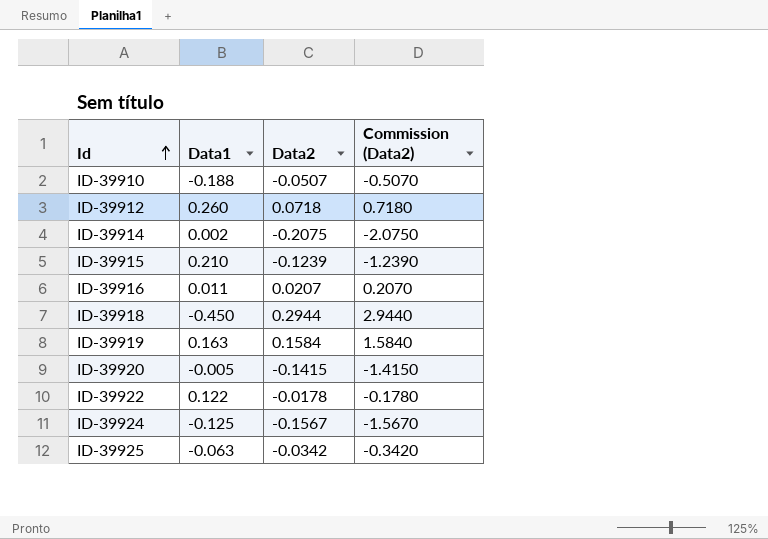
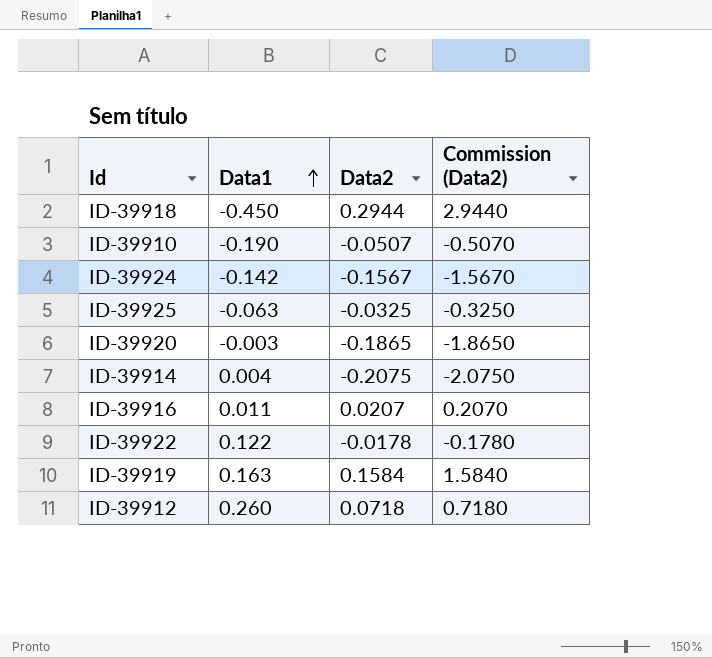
row order: Id ascending -> Data1 ascending
row ID-39915: 0.210 | -0.1239 | -1.2390 -> none
ID-39910 | Data1: -0.188 -> -0.190
ID-39924 | Data1: -0.125 -> -0.142
ID-39925 | Data2: -0.0342 -> -0.0325
ID-39925 | Commission (Data2): -0.3420 -> -0.3250
ID-39920 | Data1: -0.005 -> -0.003
ID-39920 | Data2: -0.1415 -> -0.1865
ID-39920 | Commission (Data2): -1.4150 -> -1.8650
ID-39914 | Data1: 0.002 -> 0.004

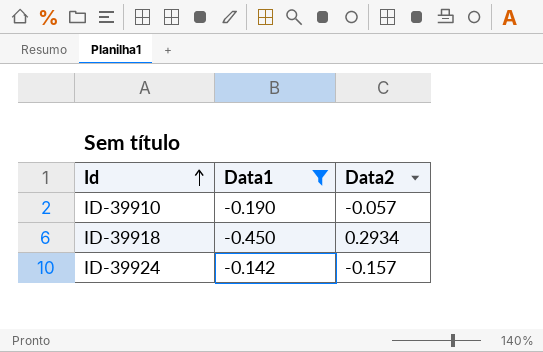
filter: none -> Data1 <= -0.142
row order: Data1 ascending -> Id ascending
column Commission (Data2) | formula: [Data2] * 10 -> none
ID-39910 | Data2: -0.0507 -> -0.057
ID-39918 | Data2: 0.2944 -> 0.2934
ID-39924 | Data2: -0.1567 -> -0.157

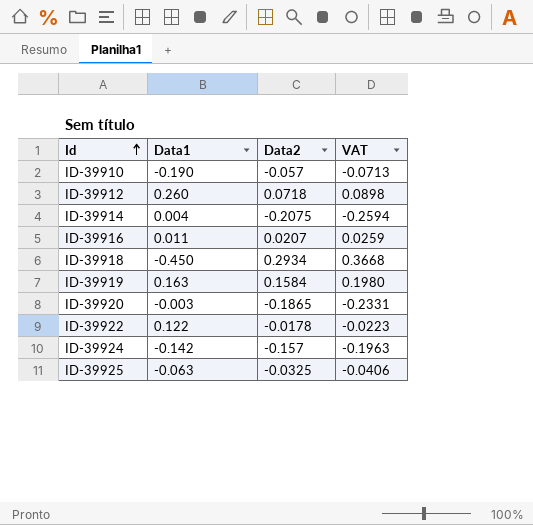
filter: Data1 <= -0.142 -> none
column VAT | formula: none -> [Data2] * 1.25

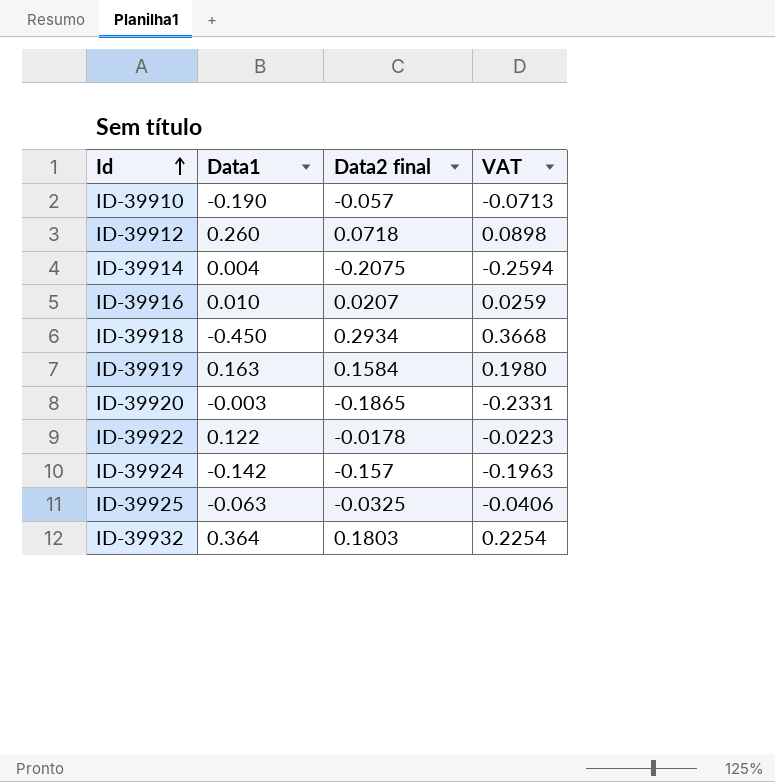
column name: Data2 -> Data2 final
ID-39916 | Data1: 0.011 -> 0.010
row ID-39932: none -> 0.364 | 0.1803 | 0.2254

